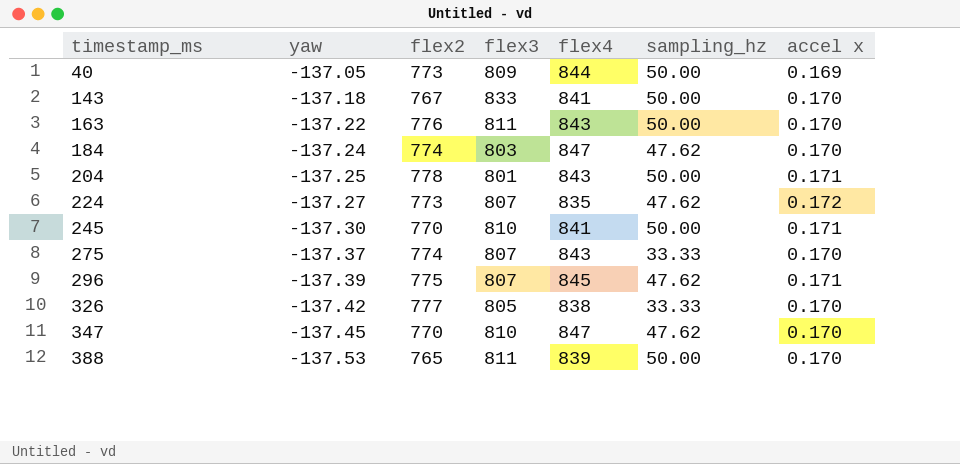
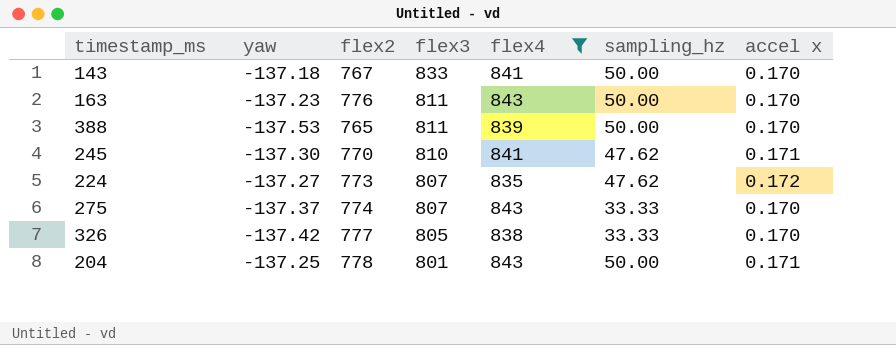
filter: none -> flex4 <= 843
row order: timestamp_ms ascending -> flex3 descending
163 | yaw: -137.22 -> -137.23
245 | sampling_hz: 50.00 -> 47.62

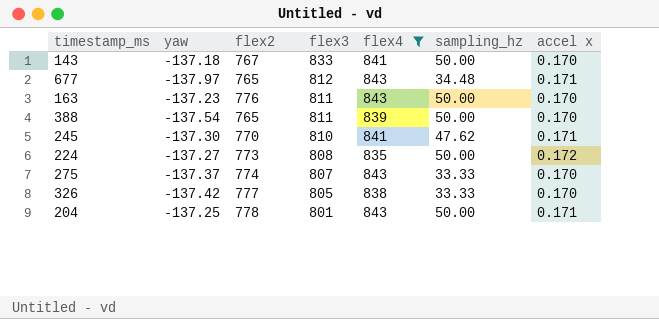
row 677: none -> -137.97 | 765 | 812 | 843 | 34.48 | 0.171
388 | yaw: -137.53 -> -137.54
224 | flex3: 807 -> 808
224 | sampling_hz: 47.62 -> 50.00

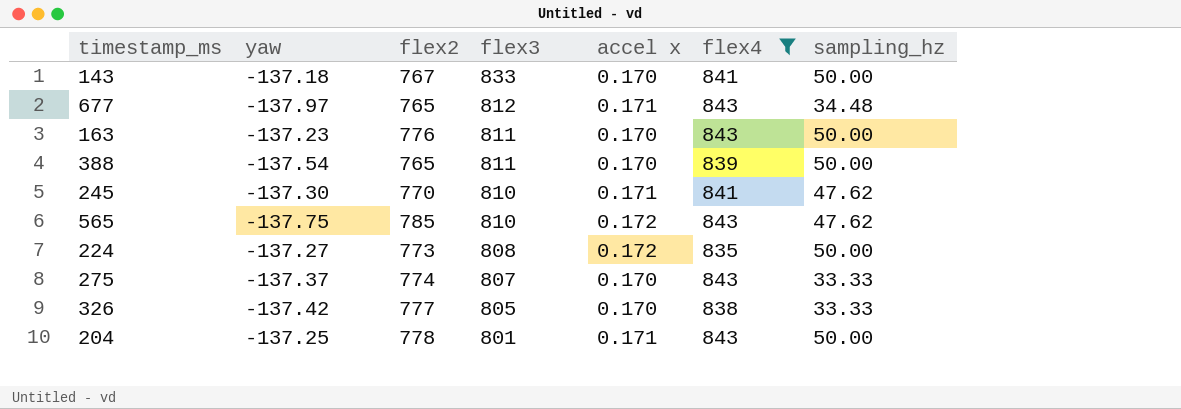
column accel x | position: 7 -> 5
row 565: none -> -137.75 | 785 | 810 | 0.172 | 843 | 47.62

